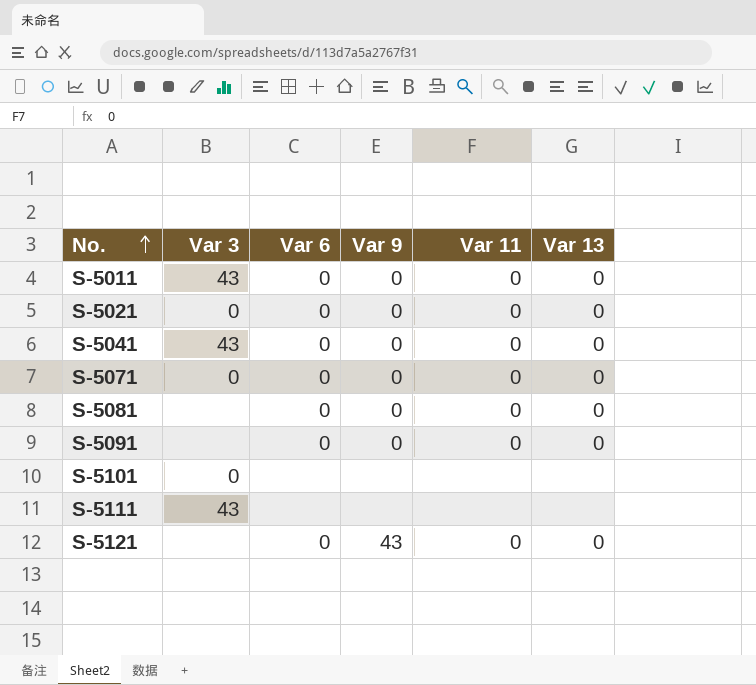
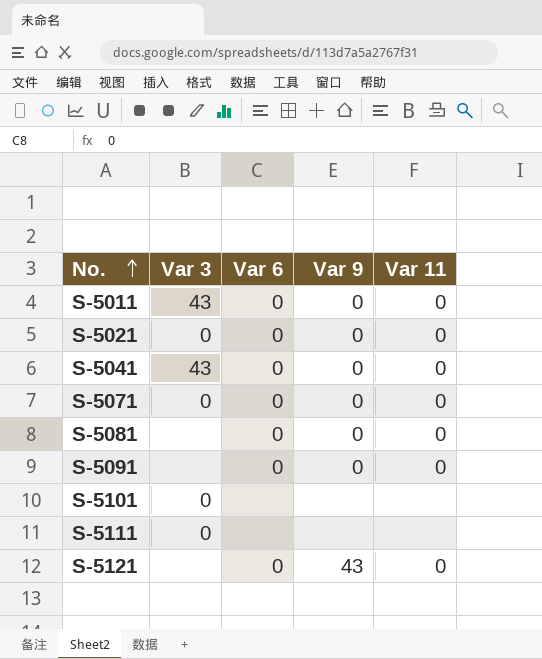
column Var 13 | position: 6 -> none
S-5111 | Var 3: 43 -> 0

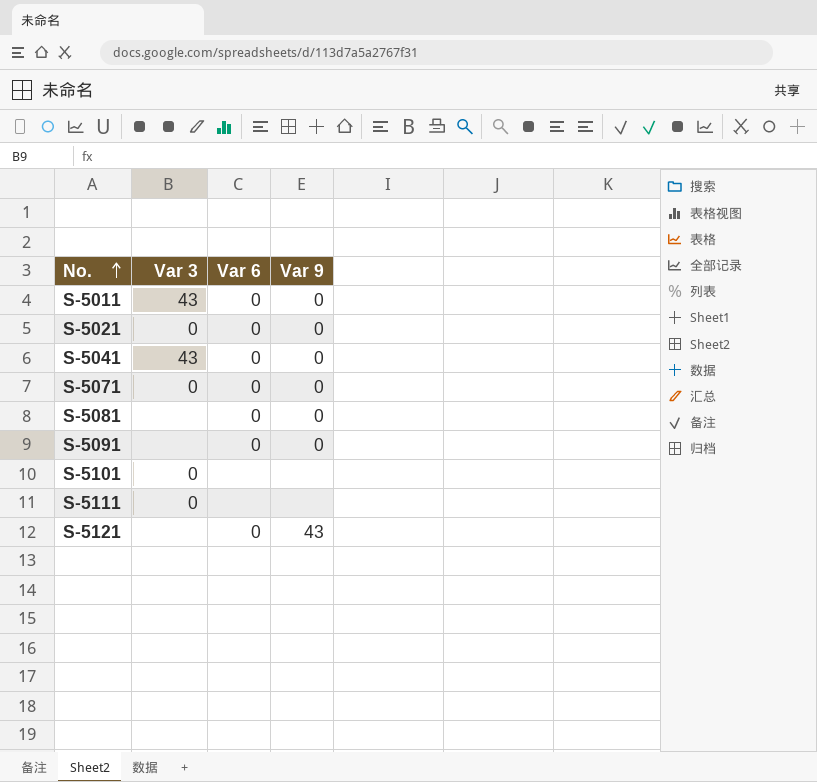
column Var 11 | position: 5 -> none

